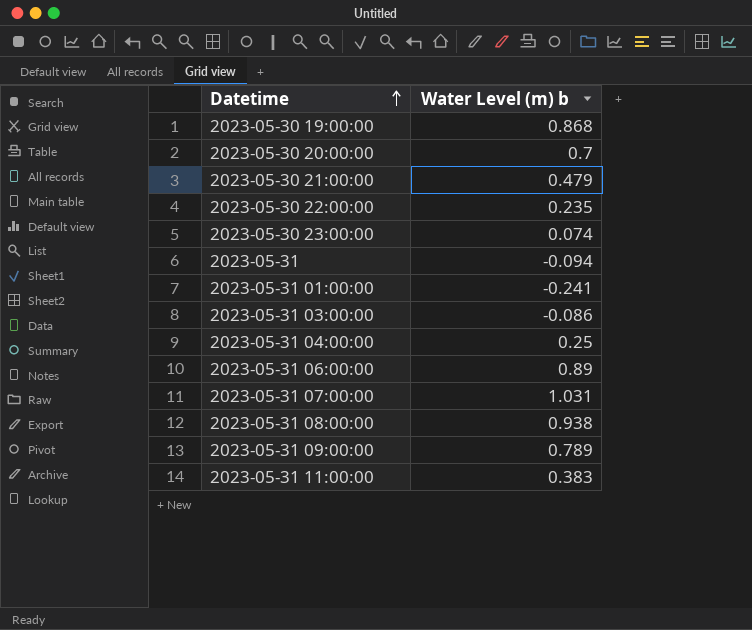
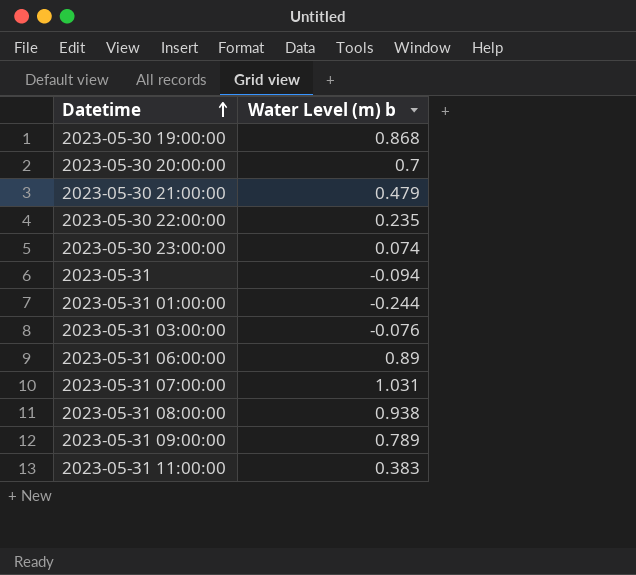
row 2023-05-31 04:00:00: 0.25 -> none
2023-05-31 01:00:00 | Water Level (m) b: -0.241 -> -0.244
2023-05-31 03:00:00 | Water Level (m) b: -0.086 -> -0.076

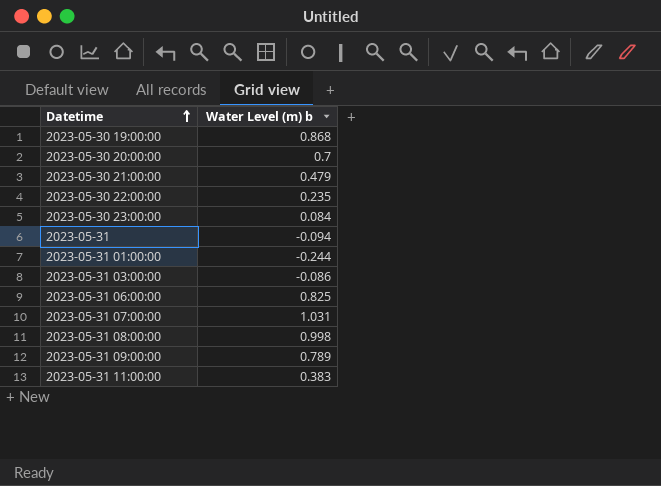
2023-05-30 23:00:00 | Water Level (m) b: 0.074 -> 0.084
2023-05-31 03:00:00 | Water Level (m) b: -0.076 -> -0.086
2023-05-31 06:00:00 | Water Level (m) b: 0.89 -> 0.825
2023-05-31 08:00:00 | Water Level (m) b: 0.938 -> 0.998

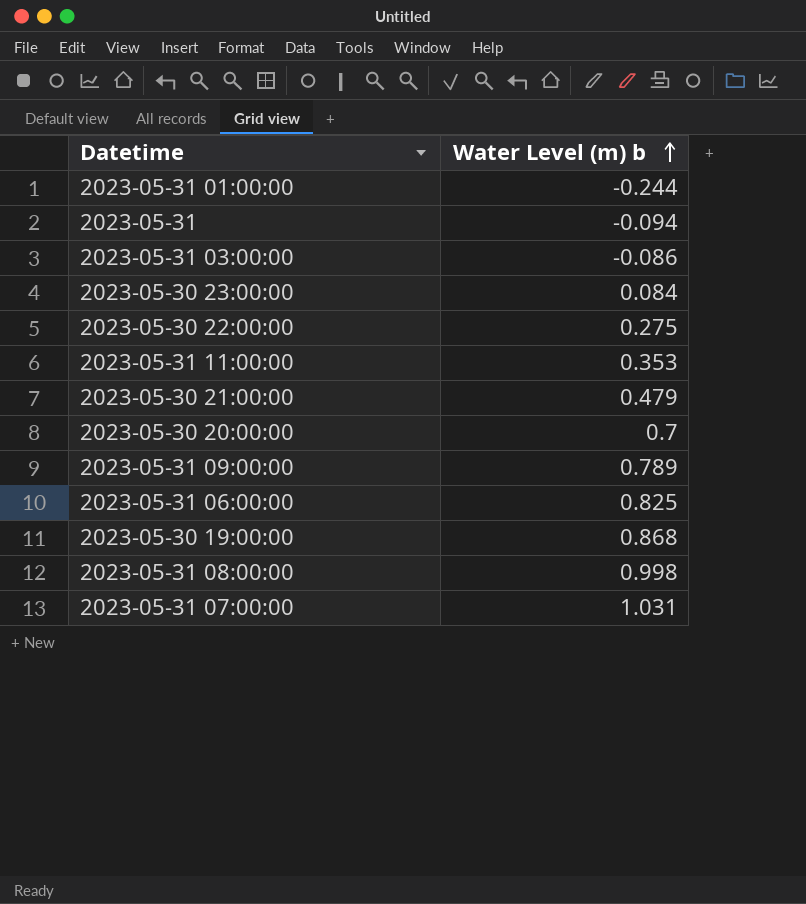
row order: Datetime ascending -> Water Level (m) b ascending
2023-05-30 22:00:00 | Water Level (m) b: 0.235 -> 0.275
2023-05-31 11:00:00 | Water Level (m) b: 0.383 -> 0.353

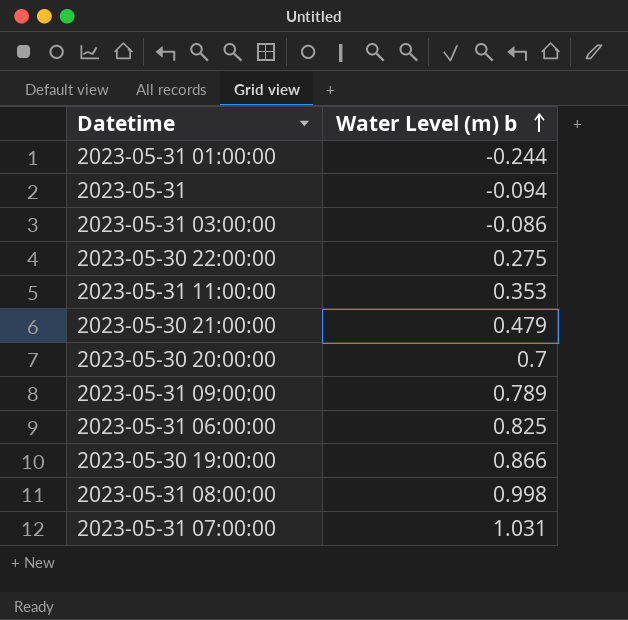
row 2023-05-30 23:00:00: 0.084 -> none
2023-05-30 19:00:00 | Water Level (m) b: 0.868 -> 0.866

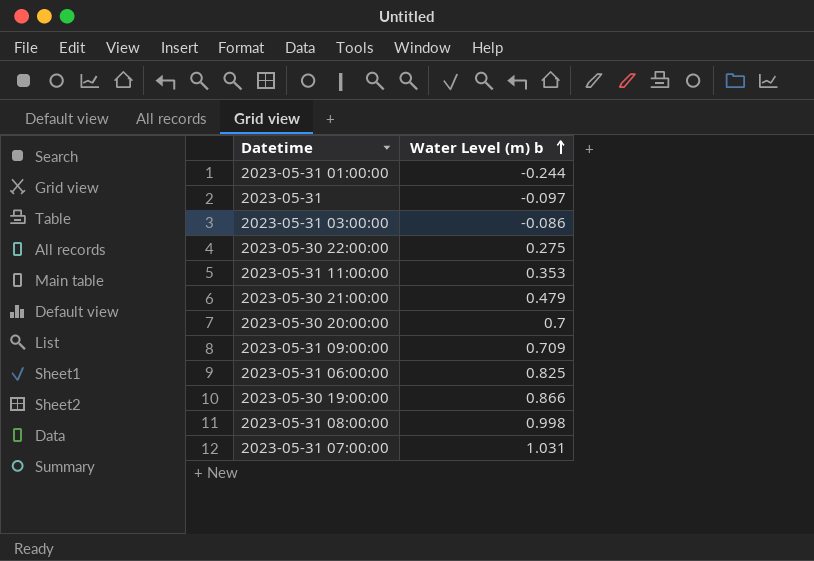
2023-05-31 | Water Level (m) b: -0.094 -> -0.097
2023-05-31 09:00:00 | Water Level (m) b: 0.789 -> 0.709

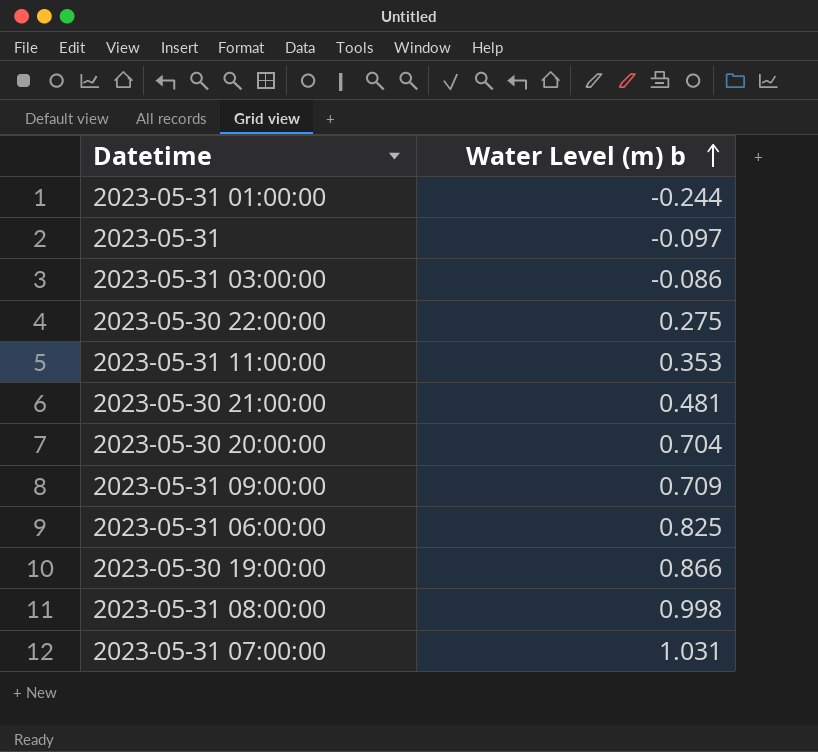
2023-05-30 21:00:00 | Water Level (m) b: 0.479 -> 0.481
2023-05-30 20:00:00 | Water Level (m) b: 0.7 -> 0.704

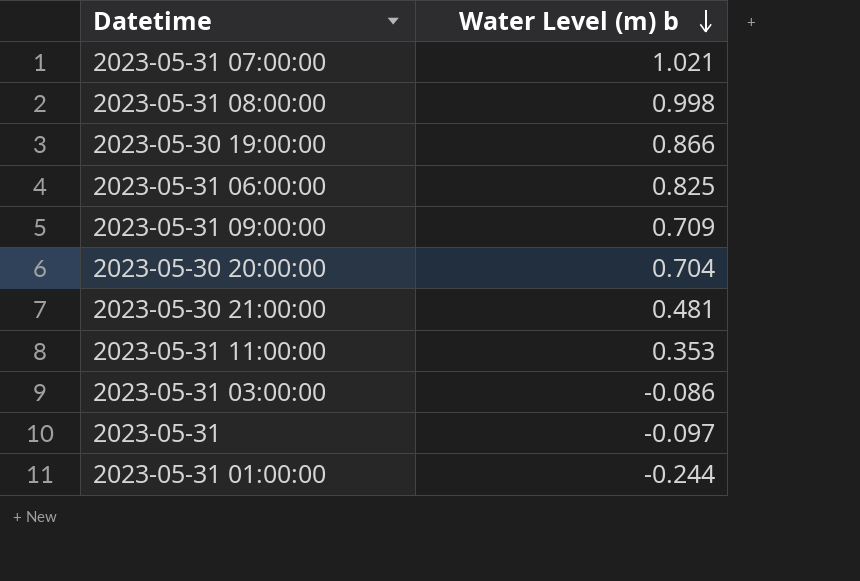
row order: Water Level (m) b ascending -> Water Level (m) b descending
row 2023-05-30 22:00:00: 0.275 -> none
2023-05-31 07:00:00 | Water Level (m) b: 1.031 -> 1.021

